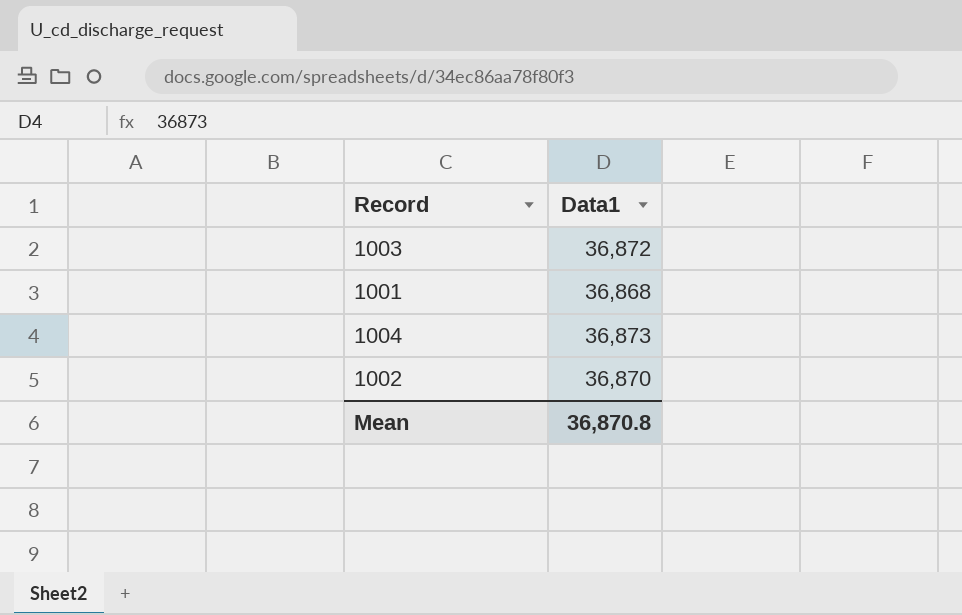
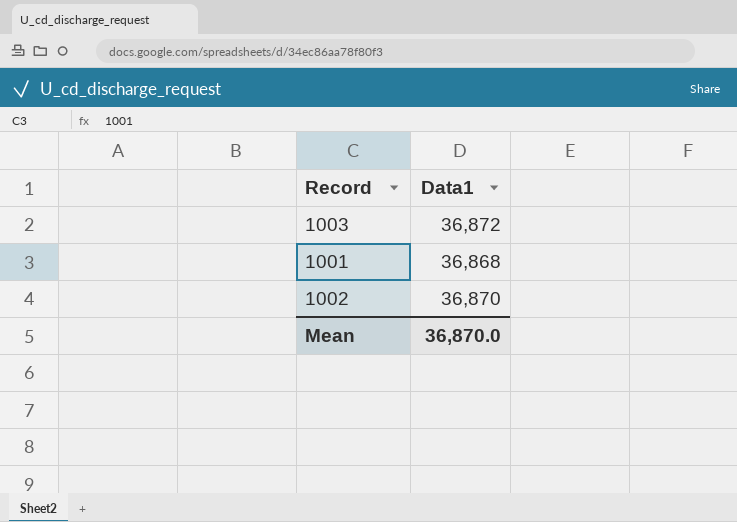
row 1004: 36,873 -> none
Mean | Data1: 36,870.8 -> 36,870.0

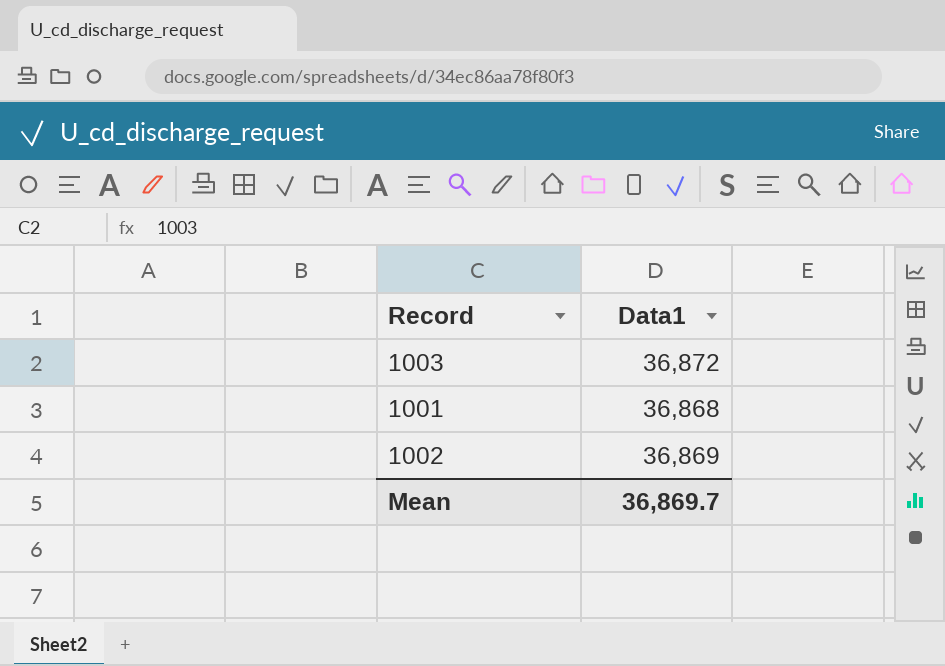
1002 | Data1: 36,870 -> 36,869
Mean | Data1: 36,870.0 -> 36,869.7

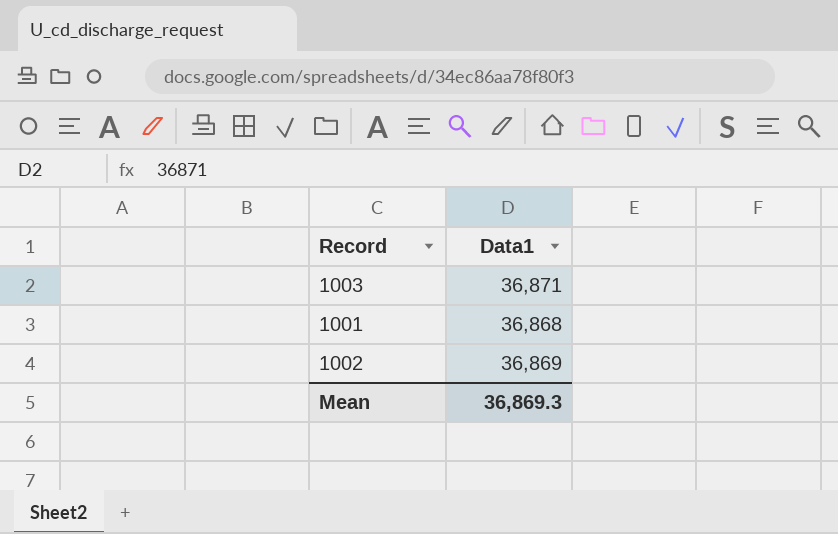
1003 | Data1: 36,872 -> 36,871
Mean | Data1: 36,869.7 -> 36,869.3

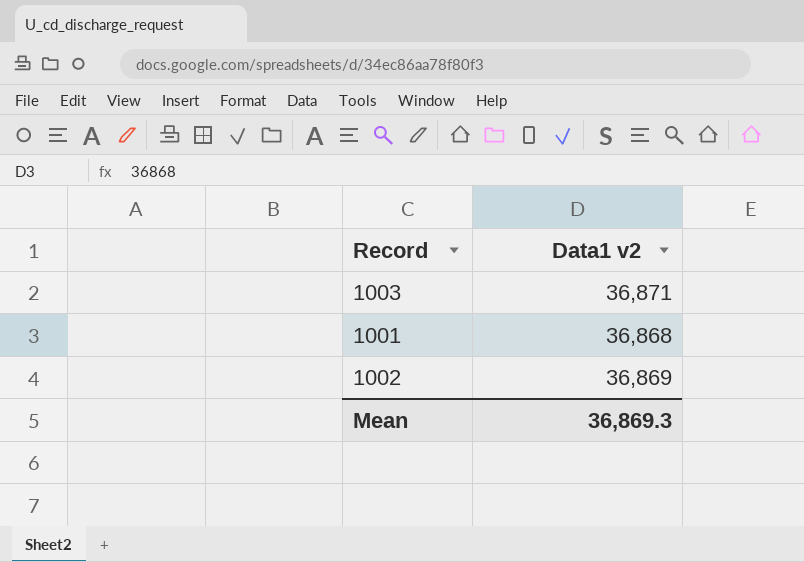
column name: Data1 -> Data1 v2

